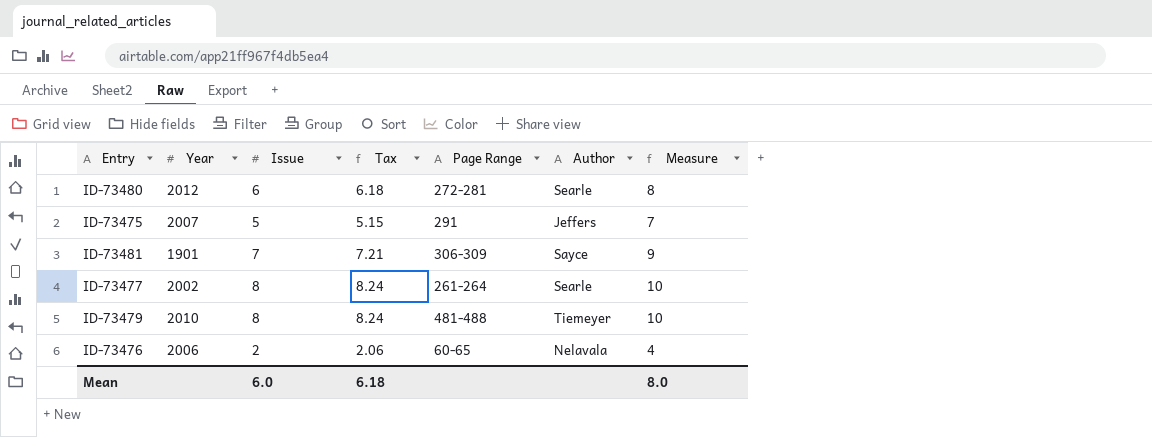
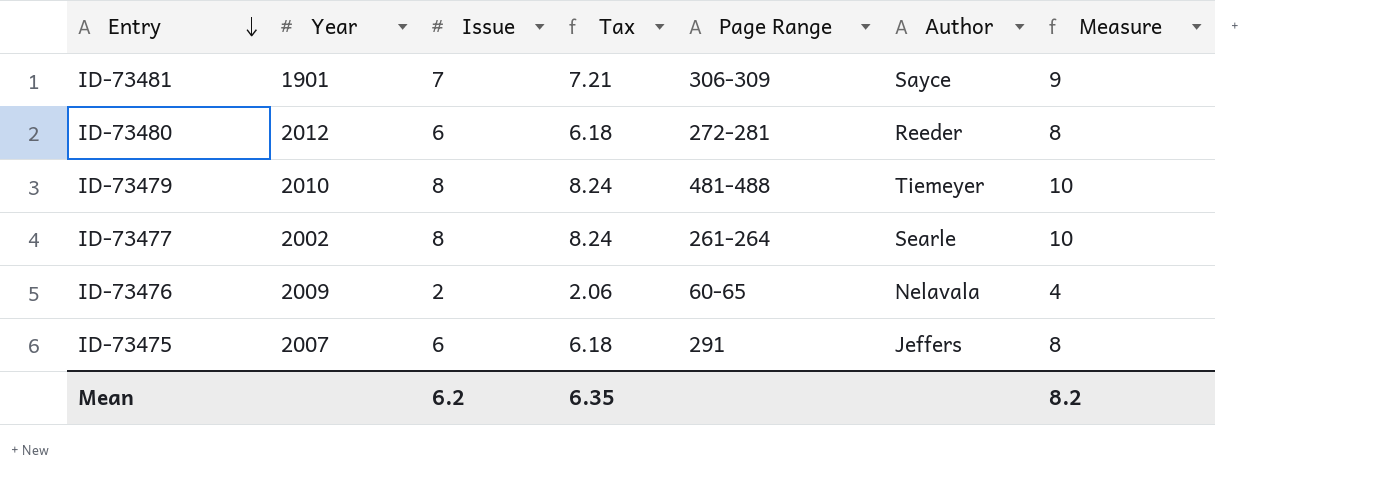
row order: none -> Entry descending
ID-73480 | Author: Searle -> Reeder
ID-73476 | Year: 2006 -> 2009
ID-73475 | Issue: 5 -> 6
ID-73475 | Tax: 5.15 -> 6.18
ID-73475 | Measure: 7 -> 8
Mean | Issue: 6.0 -> 6.2
Mean | Tax: 6.18 -> 6.35
Mean | Measure: 8.0 -> 8.2

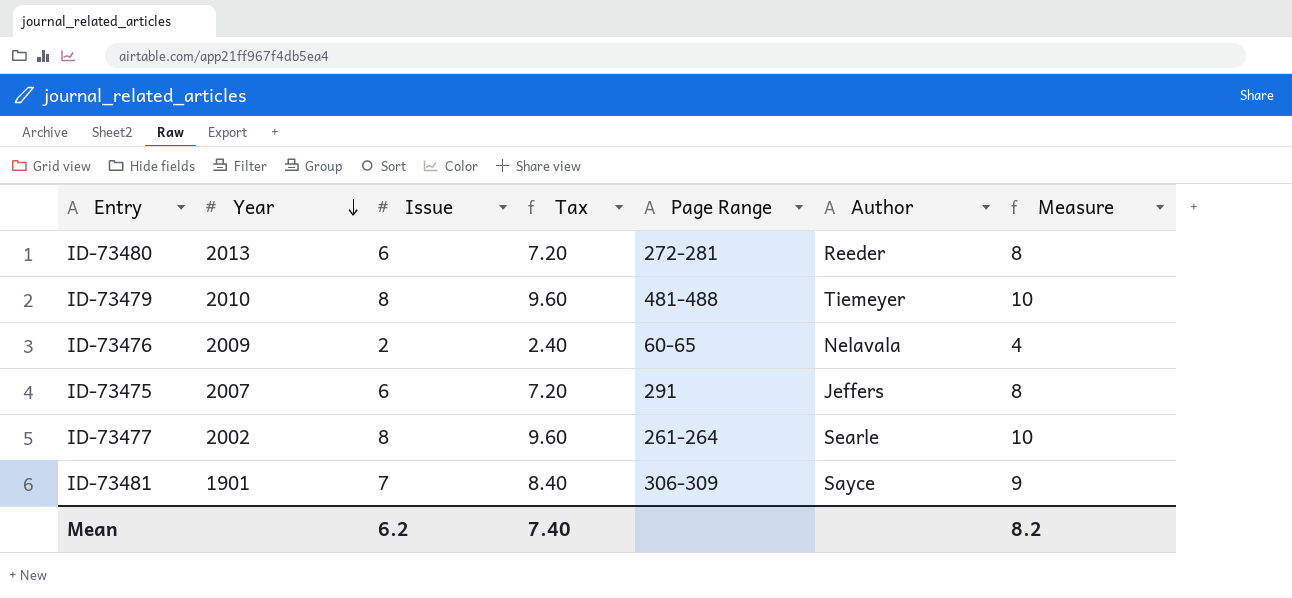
row order: Entry descending -> Year descending
column Tax | formula: [Issue] * 1.03 -> [Issue] * 1.2
ID-73480 | Year: 2012 -> 2013
Mean | Tax: 6.35 -> 7.40

